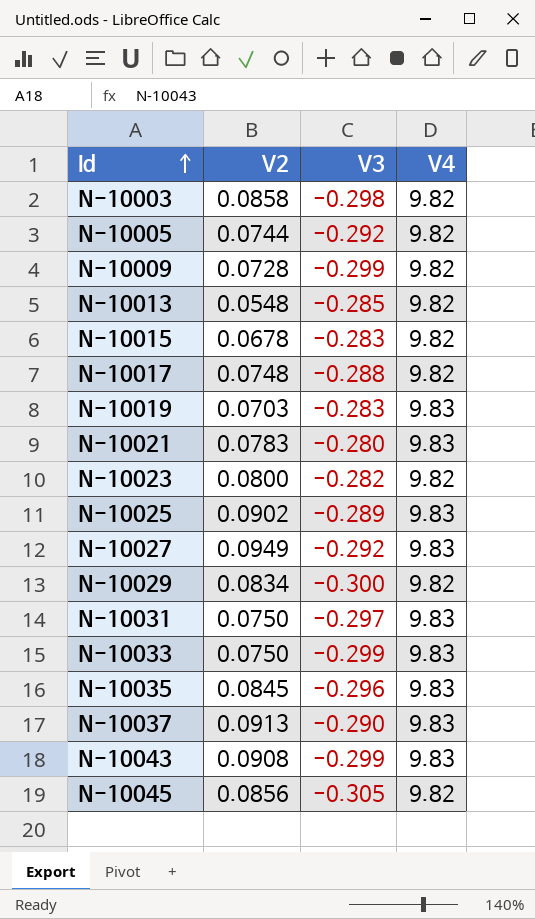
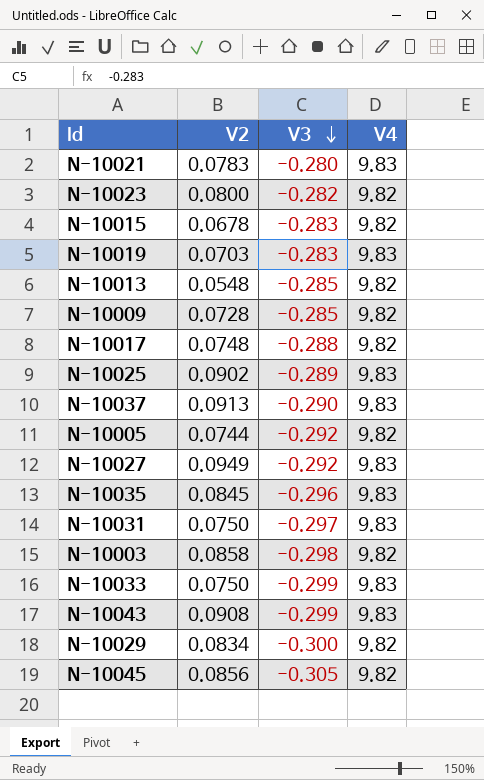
row order: Id ascending -> V3 descending
N-10009 | V3: -0.299 -> -0.285

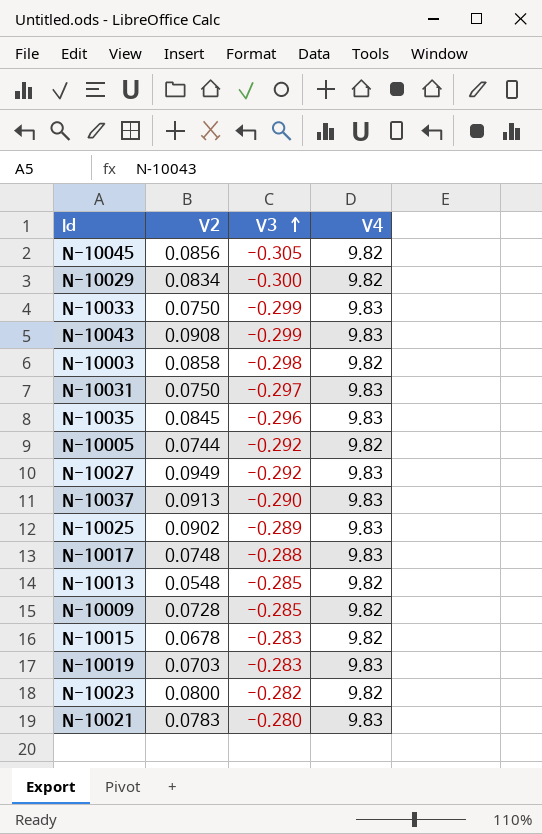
row order: V3 descending -> V3 ascending
N-10017 | V4: 9.82 -> 9.83

